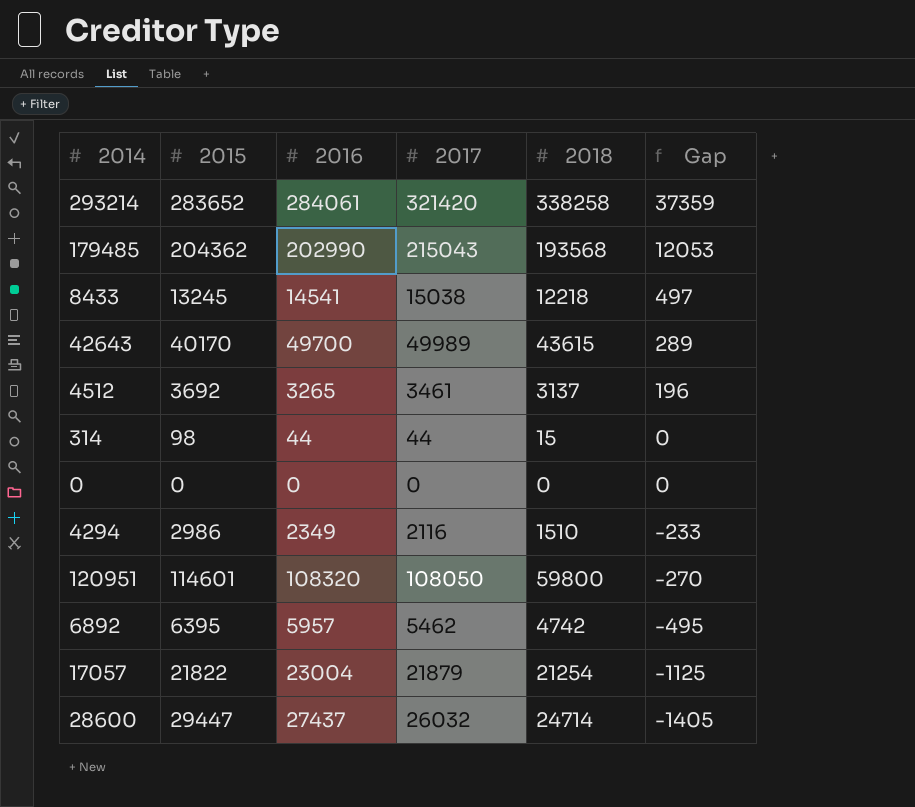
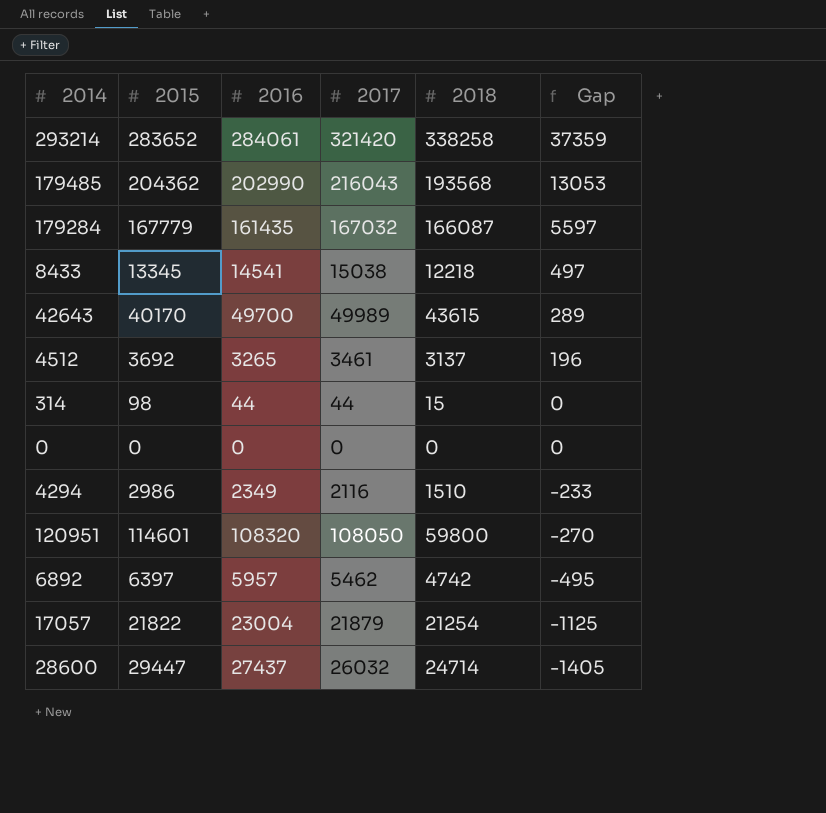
179485 | 2017: 215043 -> 216043
179485 | Gap: 12053 -> 13053
row 179284: none -> 167779 | 161435 | 167032 | 166087 | 5597
8433 | 2015: 13245 -> 13345
6892 | 2015: 6395 -> 6397

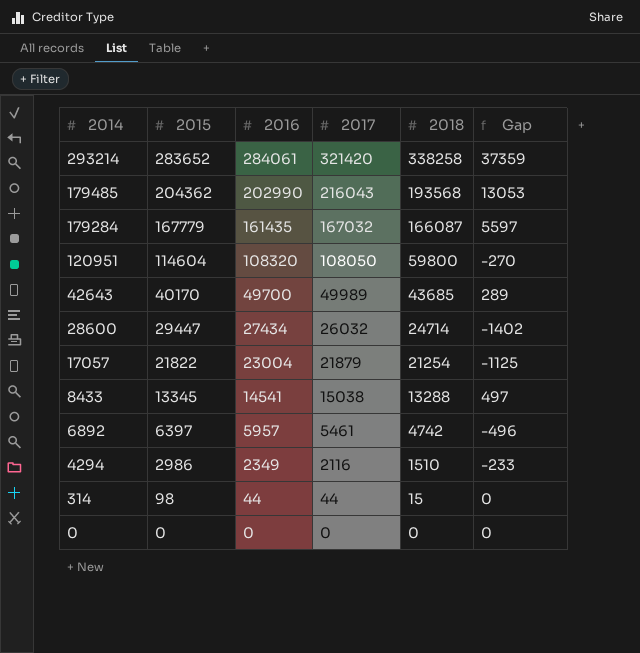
row order: Gap descending -> 2014 descending
row 4512: 3692 | 3265 | 3461 | 3137 | 196 -> none
120951 | 2015: 114601 -> 114604
42643 | 2018: 43615 -> 43685
28600 | 2016: 27437 -> 27434
28600 | Gap: -1405 -> -1402
8433 | 2018: 12218 -> 13288
6892 | 2017: 5462 -> 5461
6892 | Gap: -495 -> -496

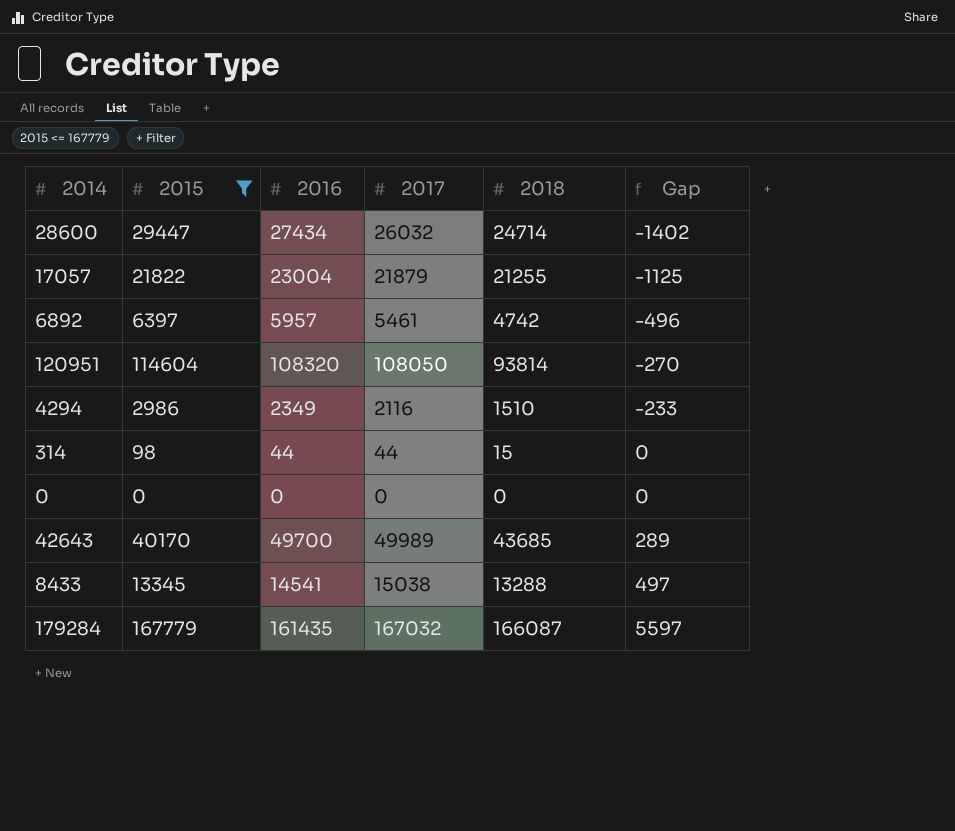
filter: none -> 2015 <= 167779
row order: 2014 descending -> Gap ascending
17057 | 2018: 21254 -> 21255
120951 | 2018: 59800 -> 93814

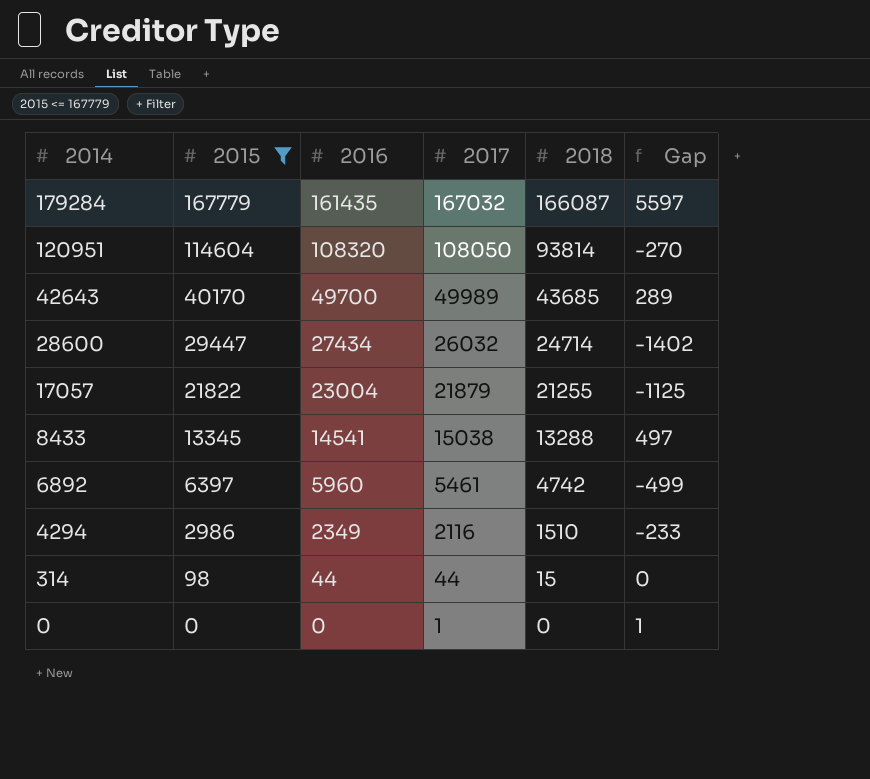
row order: Gap ascending -> 2014 descending
6892 | 2016: 5957 -> 5960
6892 | Gap: -496 -> -499
0 | 2017: 0 -> 1
0 | Gap: 0 -> 1

